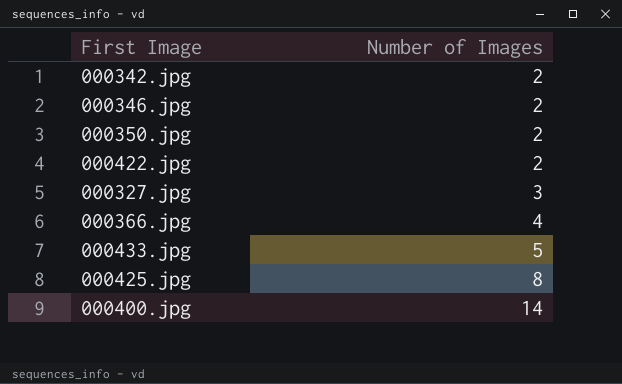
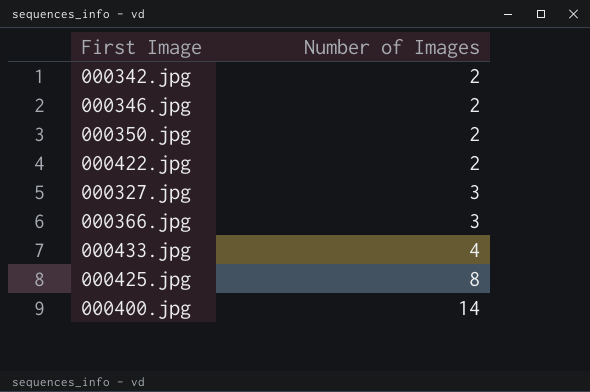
000366.jpg | Number of Images: 4 -> 3
000433.jpg | Number of Images: 5 -> 4

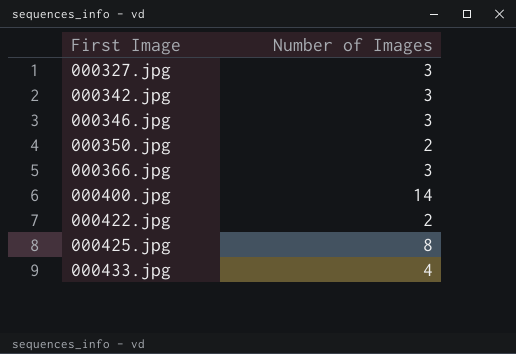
row order: Number of Images ascending -> First Image ascending
000342.jpg | Number of Images: 2 -> 3
000346.jpg | Number of Images: 2 -> 3

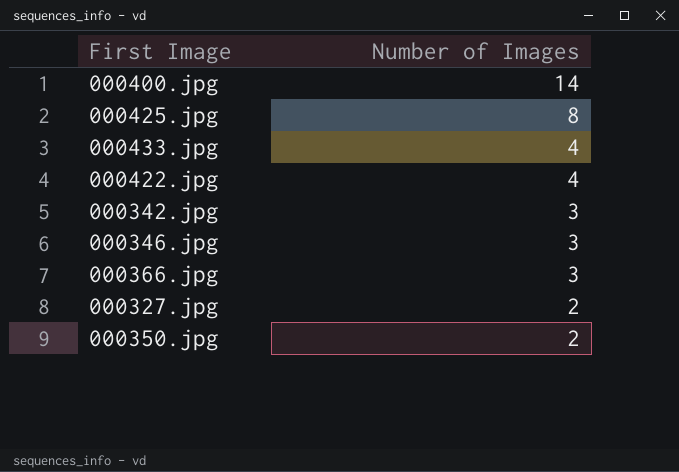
row order: First Image ascending -> Number of Images descending
000422.jpg | Number of Images: 2 -> 4
000327.jpg | Number of Images: 3 -> 2

